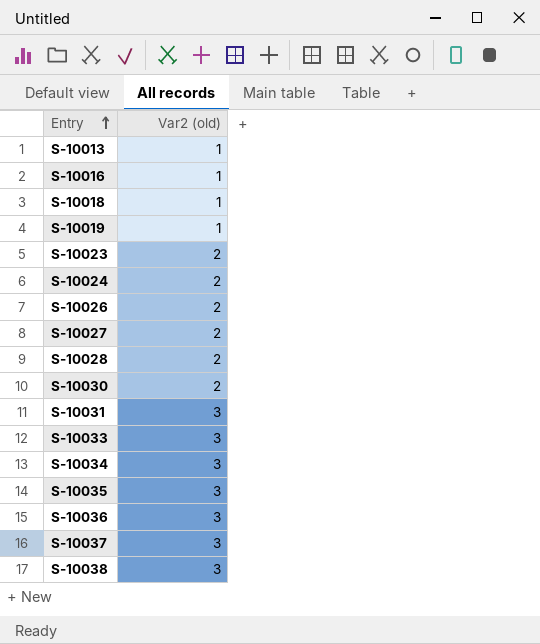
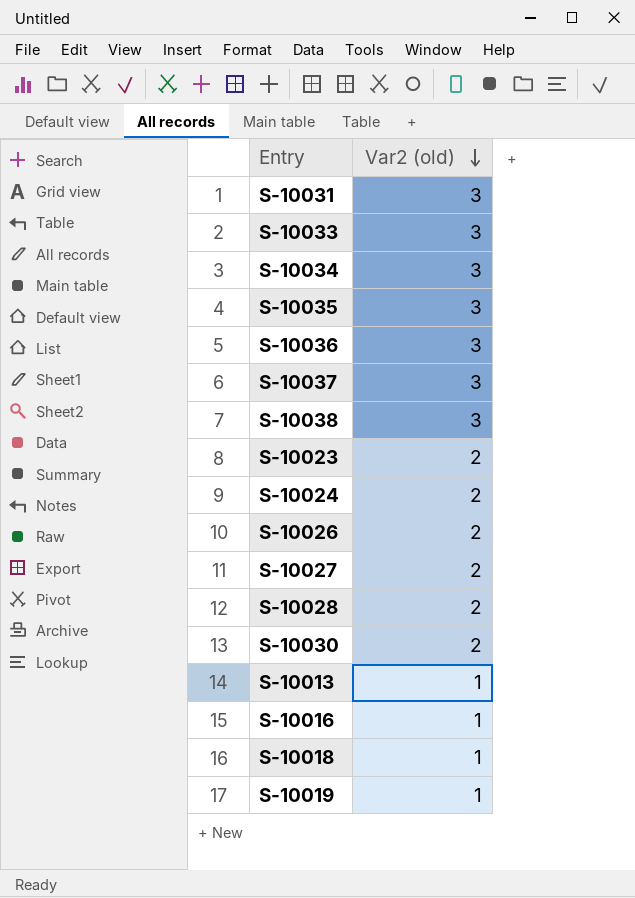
row order: Entry ascending -> Var2 (old) descending

